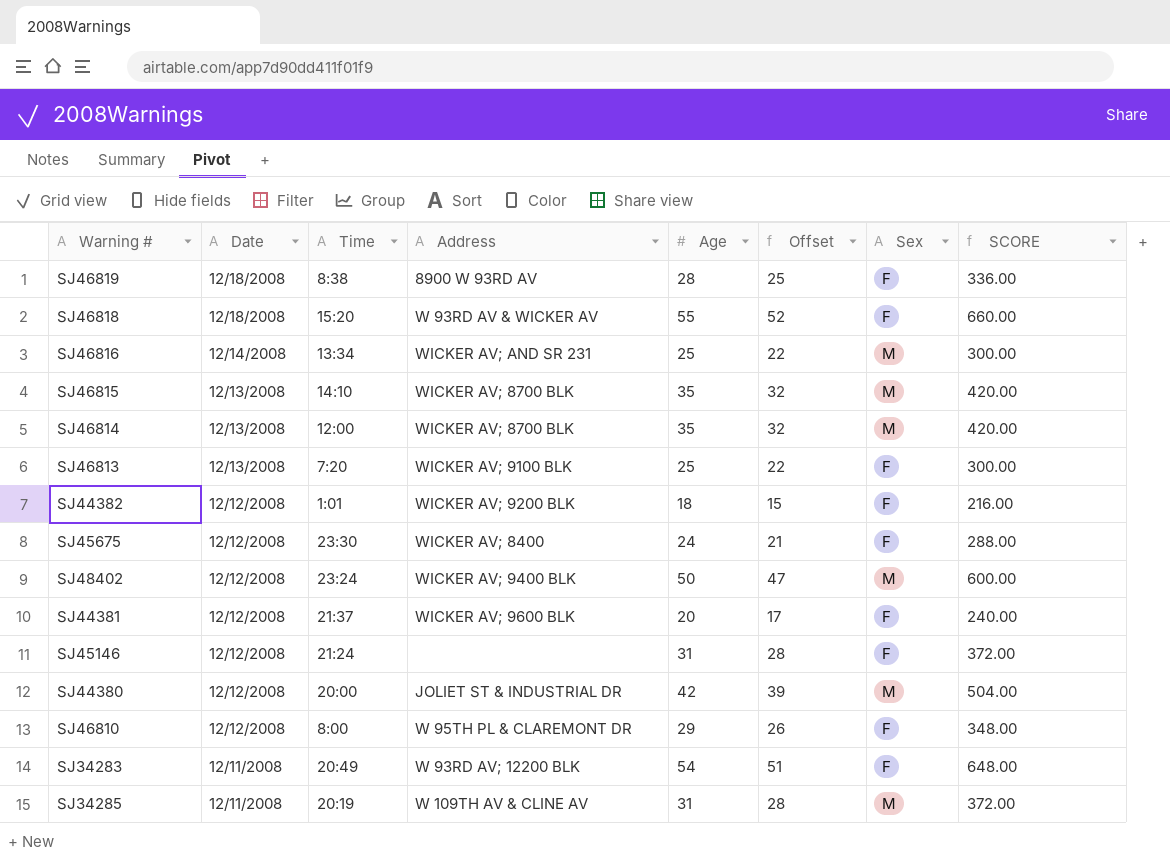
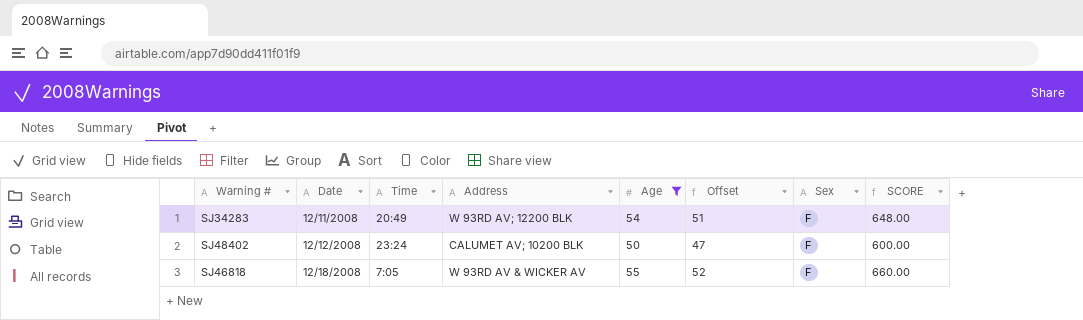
filter: none -> Age >= 50
row order: Date descending -> Date ascending
SJ48402 | Address: WICKER AV; 9400 BLK -> CALUMET AV; 10200 BLK
SJ48402 | Sex: M -> F
SJ46818 | Time: 15:20 -> 7:05

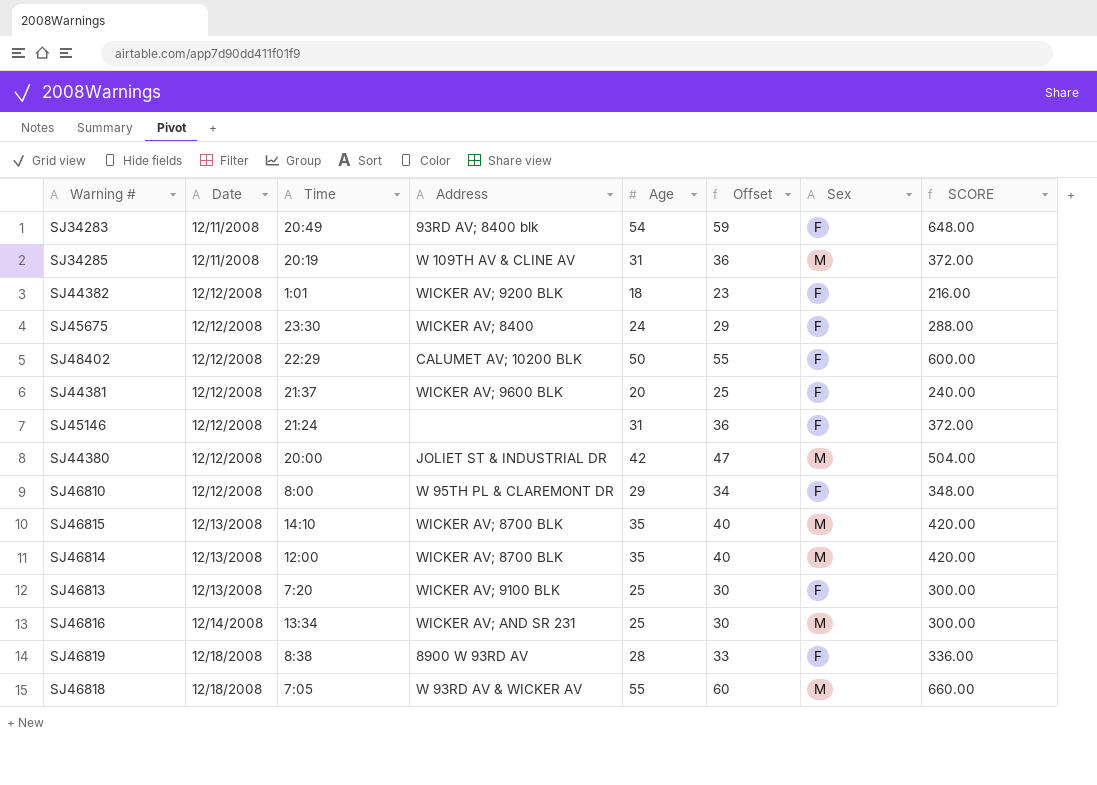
filter: Age >= 50 -> none
column Offset | formula: [Age] - 3 -> [Age] + 5
SJ34283 | Address: W 93RD AV; 12200 BLK -> 93RD AV; 8400 blk
SJ48402 | Time: 23:24 -> 22:29
SJ46818 | Sex: F -> M

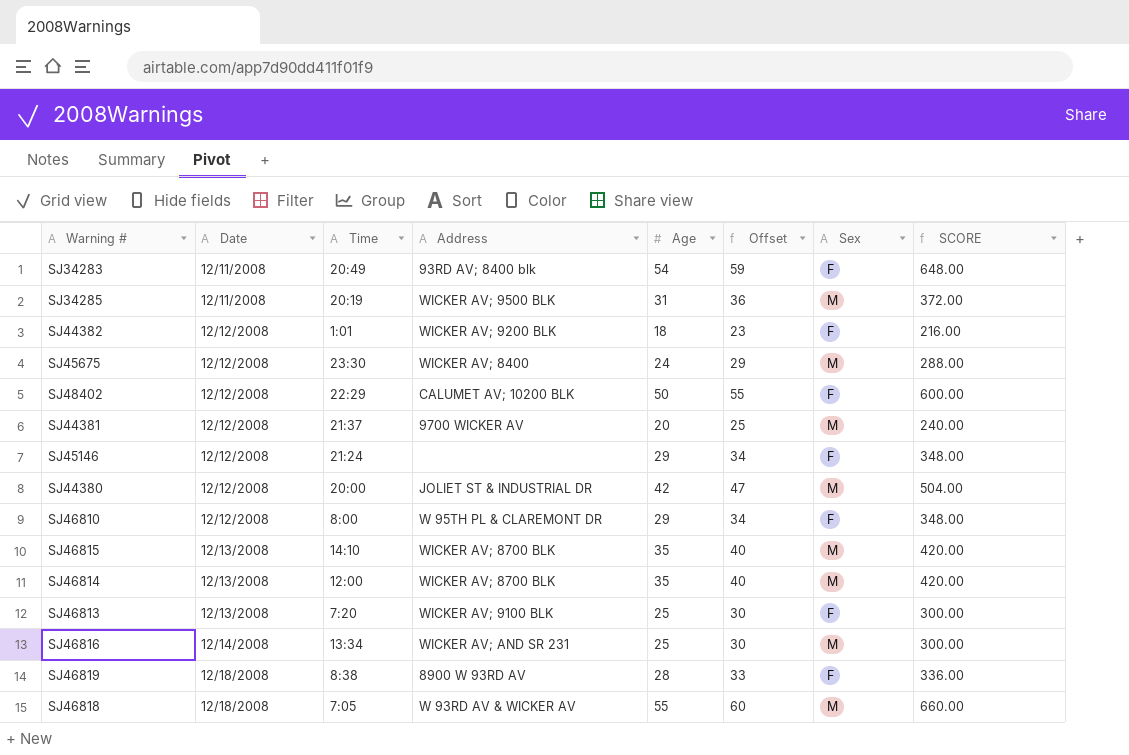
SJ34285 | Address: W 109TH AV & CLINE AV -> WICKER AV; 9500 BLK
SJ45675 | Sex: F -> M
SJ44381 | Address: WICKER AV; 9600 BLK -> 9700 WICKER AV
SJ44381 | Sex: F -> M
SJ45146 | Age: 31 -> 29
SJ45146 | Offset: 36 -> 34
SJ45146 | SCORE: 372.00 -> 348.00

